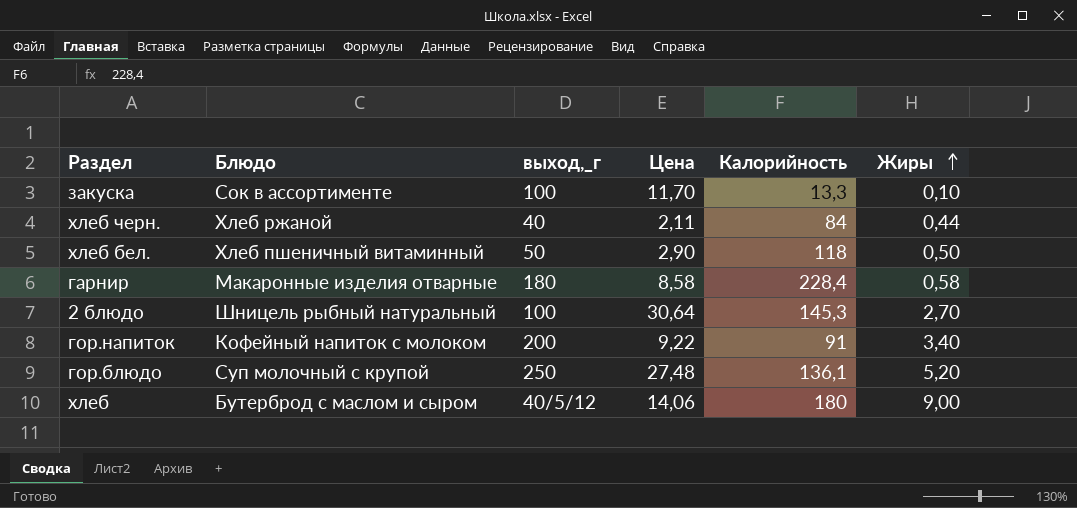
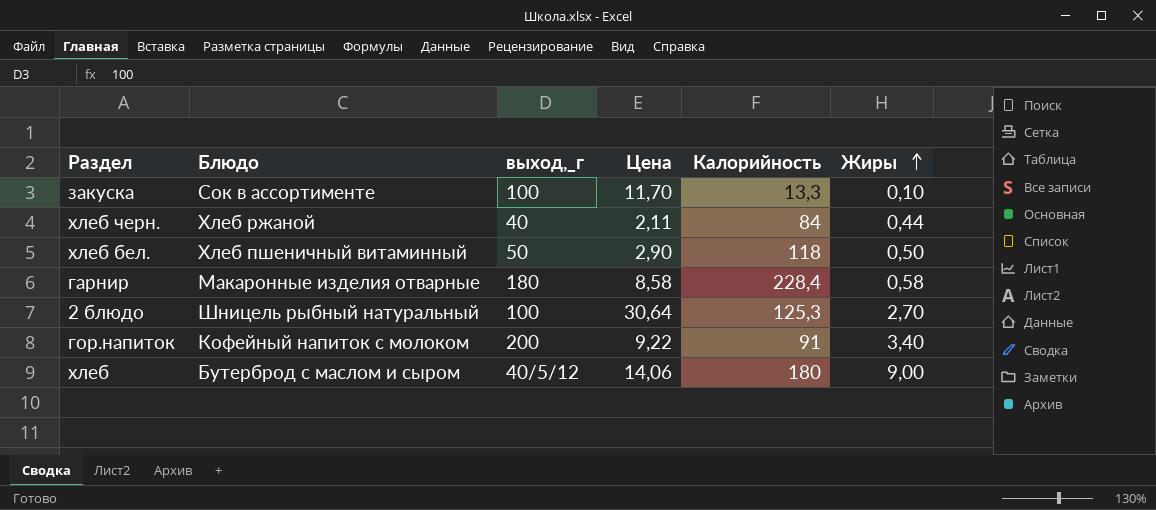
row гор.блюдо: Суп молочный с крупой | 250 | 27,48 | 136,1 | 5,20 -> none
2 блюдо | Калорийность: 145,3 -> 125,3

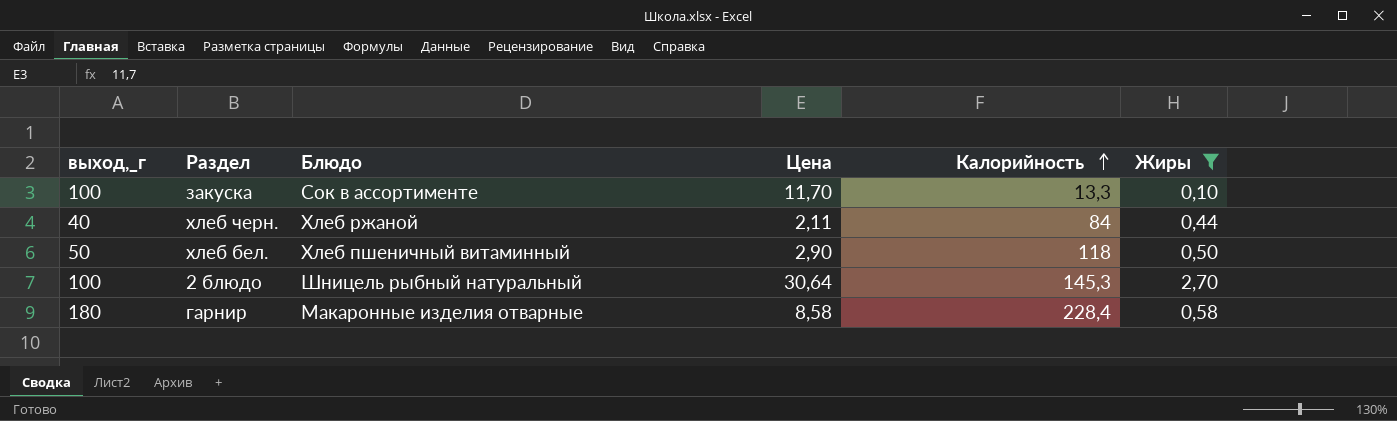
filter: none -> Жиры <= 2,70
row order: Жиры ascending -> Калорийность ascending
column выход,_г | position: 3 -> 1
2 блюдо | Калорийность: 125,3 -> 145,3

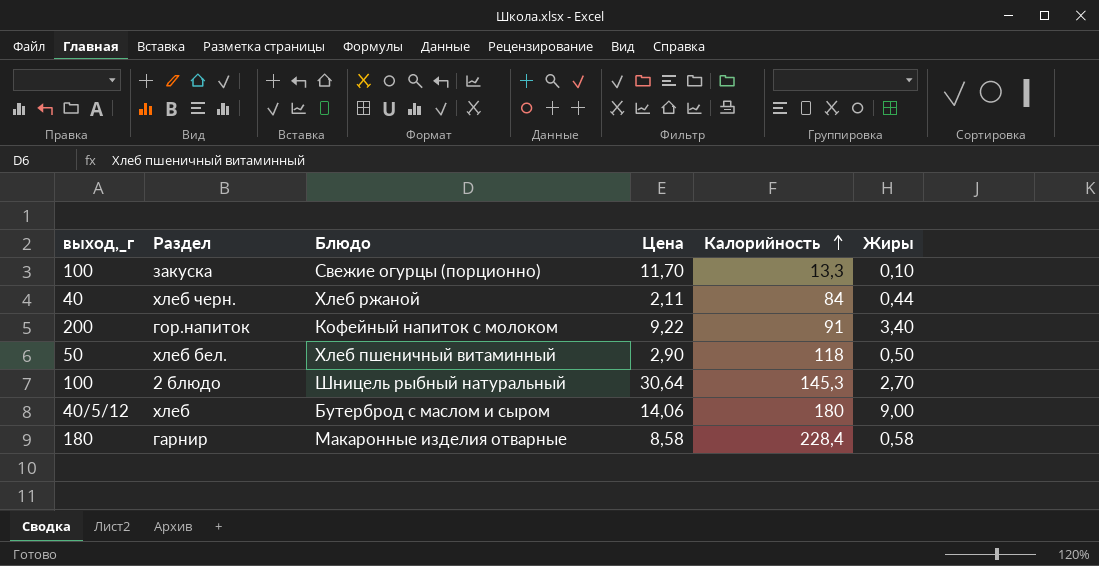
filter: Жиры <= 2,70 -> none
закуска | Блюдо: Сок в ассортименте -> Свежие огурцы (порционно)

